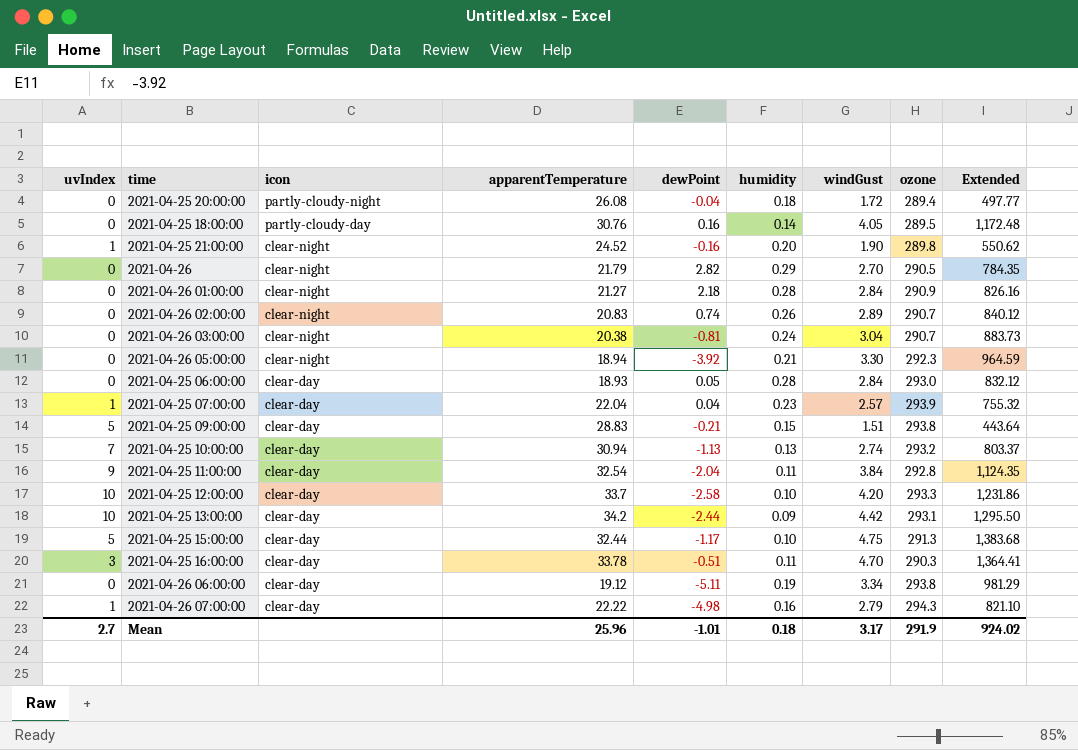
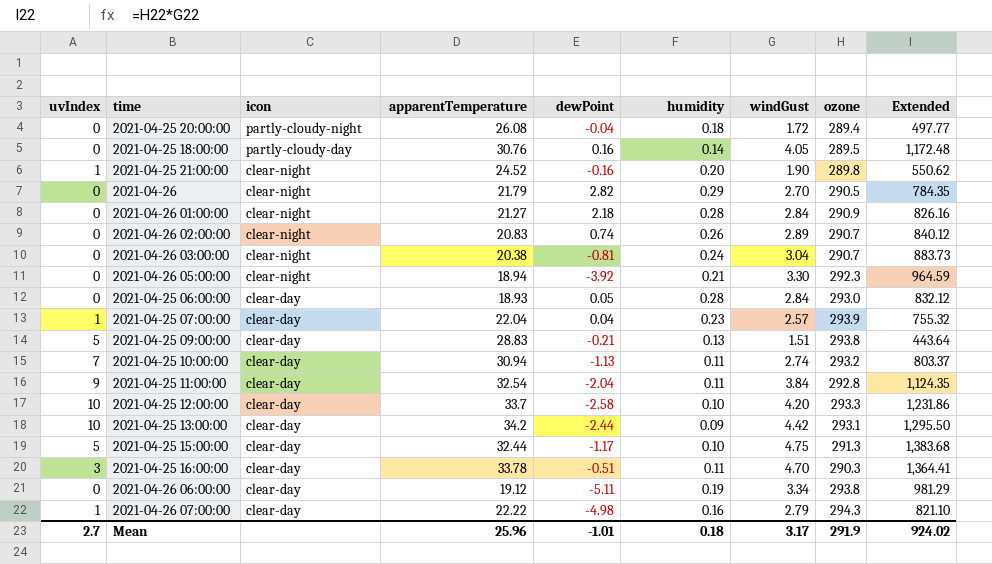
2021-04-25 09:00:00 | humidity: 0.15 -> 0.13
2021-04-25 10:00:00 | humidity: 0.13 -> 0.11

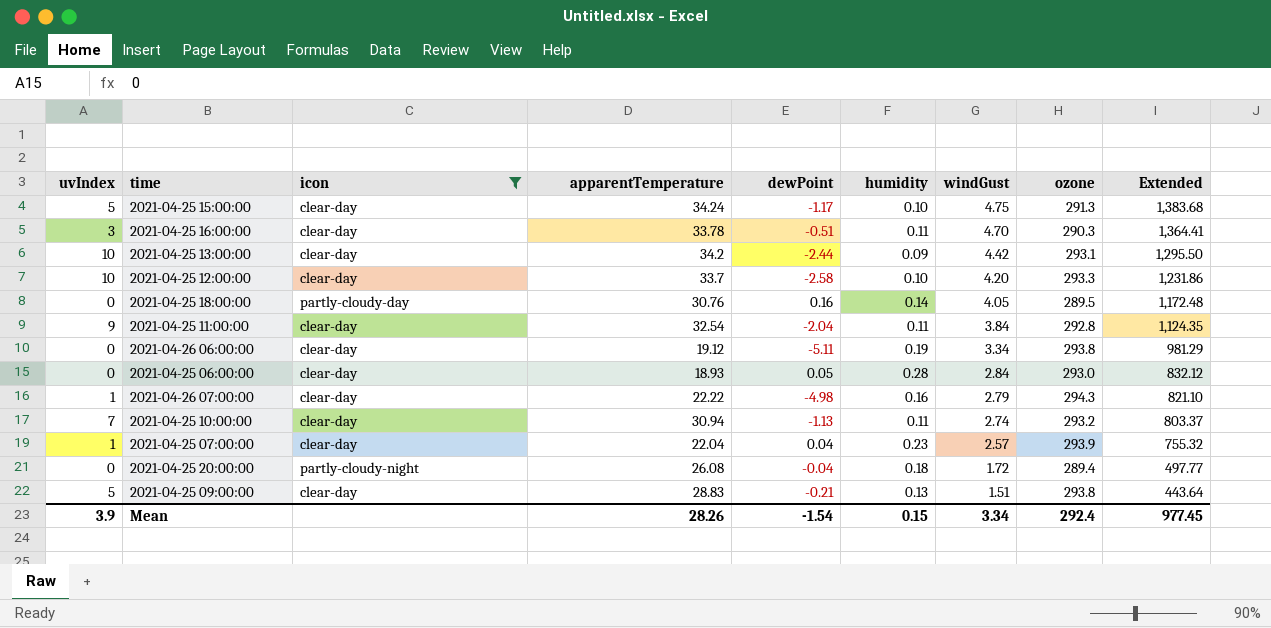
filter: none -> icon != clear-night
row order: icon descending -> windGust descending
2021-04-25 15:00:00 | apparentTemperature: 32.44 -> 34.24
Mean | uvIndex: 2.7 -> 3.9
Mean | apparentTemperature: 25.96 -> 28.26
Mean | dewPoint: -1.01 -> -1.54
Mean | humidity: 0.18 -> 0.15
Mean | windGust: 3.17 -> 3.34
Mean | ozone: 291.9 -> 292.4
Mean | Extended: 924.02 -> 977.45

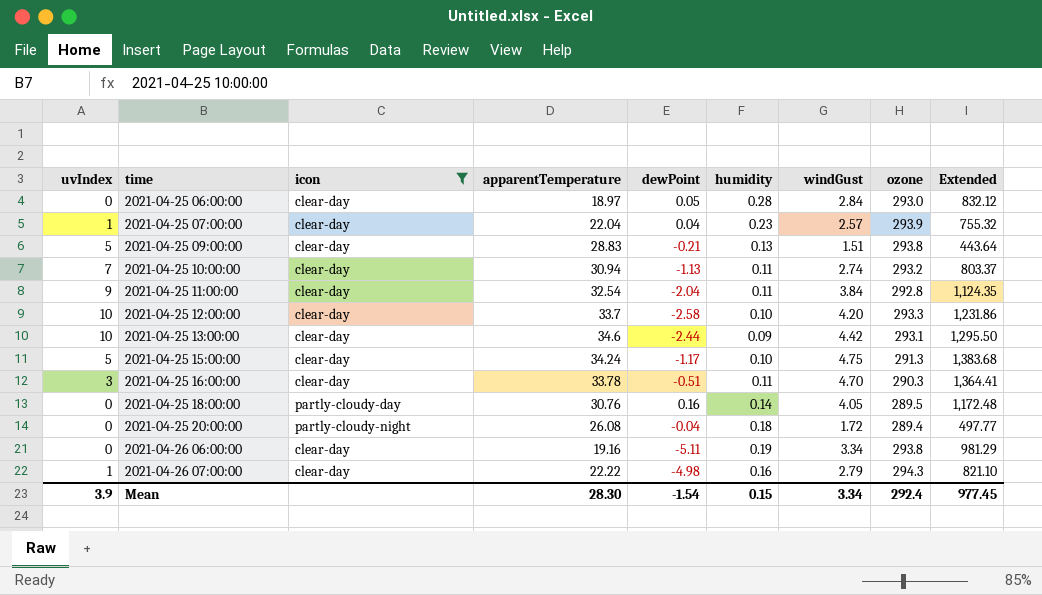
row order: windGust descending -> time ascending
2021-04-25 06:00:00 | apparentTemperature: 18.93 -> 18.97
2021-04-25 13:00:00 | apparentTemperature: 34.2 -> 34.6
2021-04-26 06:00:00 | apparentTemperature: 19.12 -> 19.16
Mean | apparentTemperature: 28.26 -> 28.30

